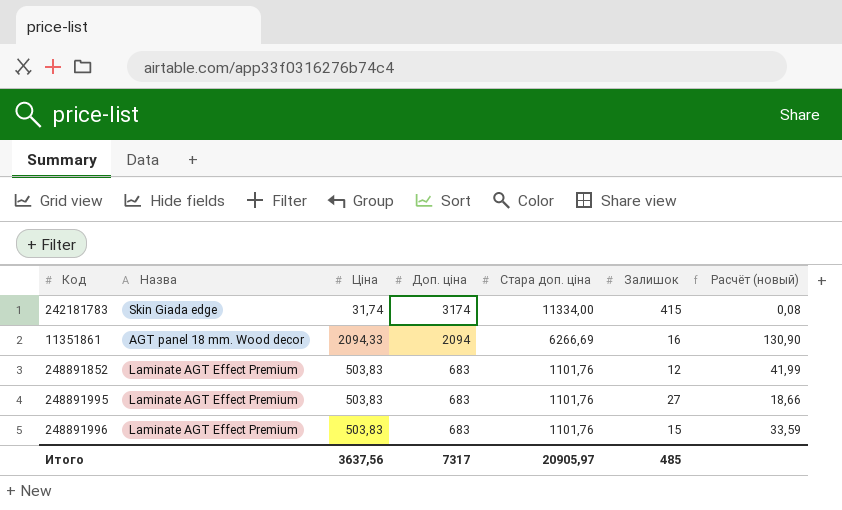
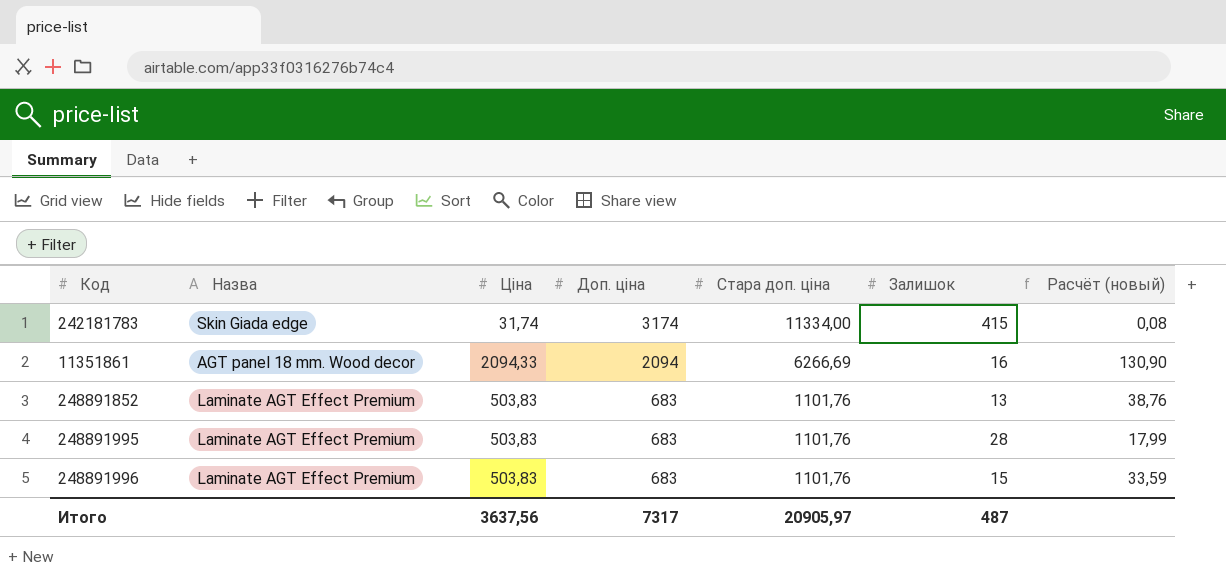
248891852 | Залишок: 12 -> 13
248891852 | Расчёт (новый): 41,99 -> 38,76
248891995 | Залишок: 27 -> 28
248891995 | Расчёт (новый): 18,66 -> 17,99
Итого | Залишок: 485 -> 487

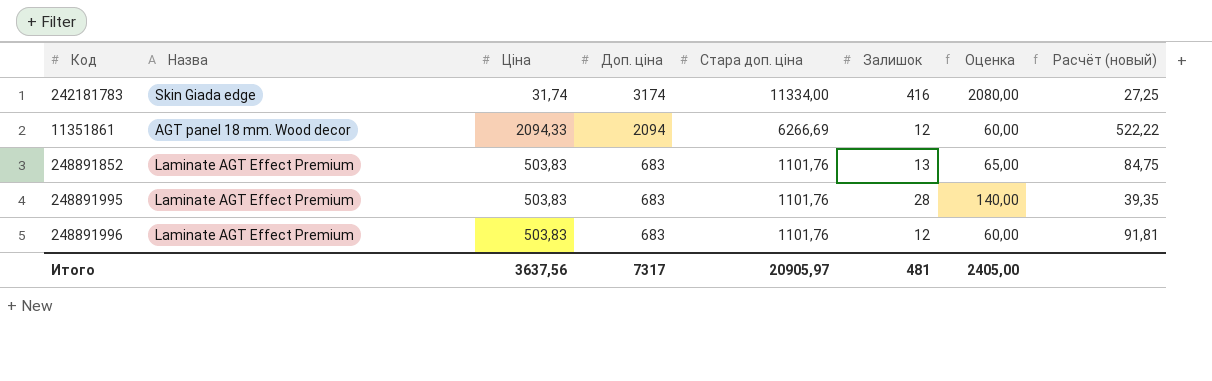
column Оценка | formula: none -> [Залишок] * 5
column Расчёт (новый) | formula: [Ціна] / [Залишок] -> [Стара доп. ціна] / [Залишок]
242181783 | Залишок: 415 -> 416
11351861 | Залишок: 16 -> 12
248891996 | Залишок: 15 -> 12
Итого | Залишок: 487 -> 481

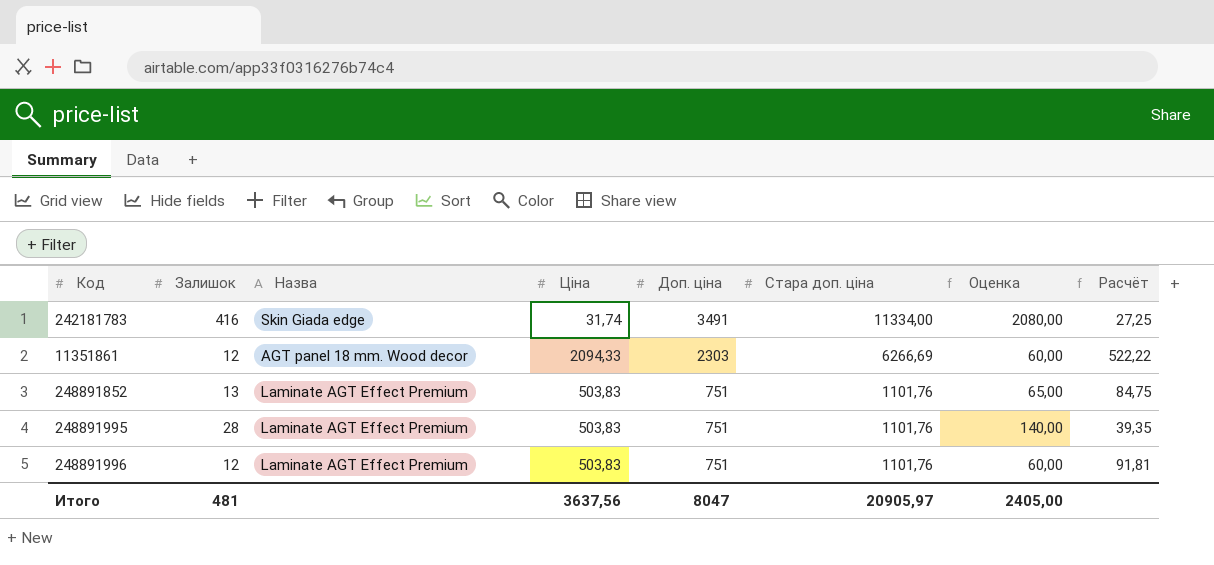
column Залишок | position: 6 -> 2
column name: Расчёт (новый) -> Расчёт
242181783 | Доп. ціна: 3174 -> 3491
11351861 | Доп. ціна: 2094 -> 2303
248891852 | Доп. ціна: 683 -> 751
248891995 | Доп. ціна: 683 -> 751
248891996 | Доп. ціна: 683 -> 751
Итого | Доп. ціна: 7317 -> 8047

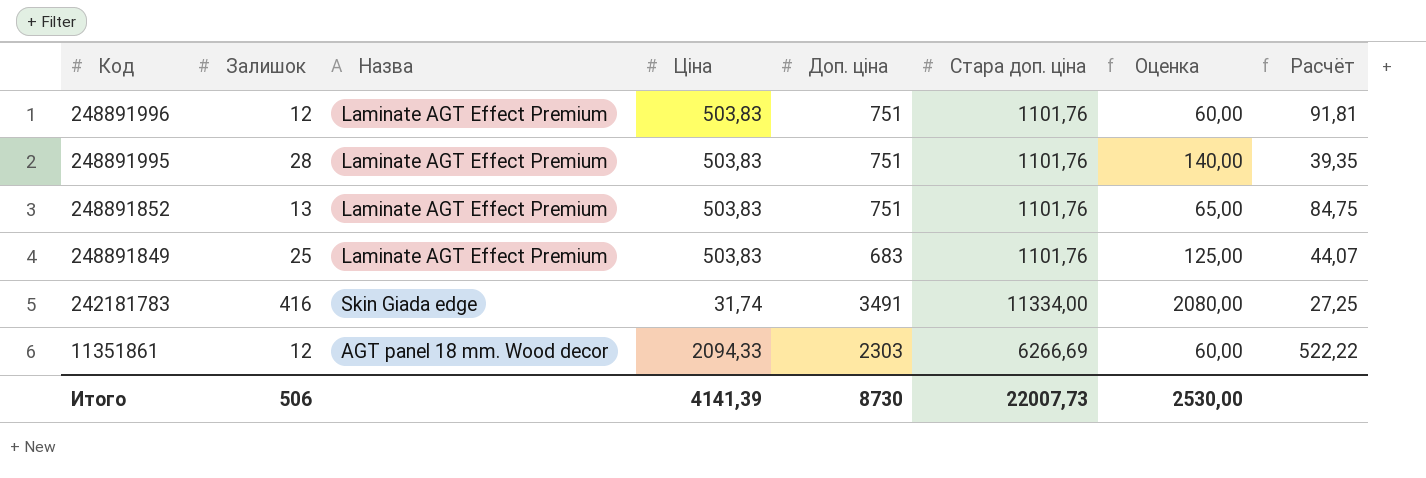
row order: Доп. ціна descending -> Код descending
row 248891849: none -> 25 | Laminate AGT Effect Premium | 503,83 | 683 | 1101,76 | 125,00 | 44,07
Итого | Залишок: 481 -> 506
Итого | Ціна: 3637,56 -> 4141,39
Итого | Доп. ціна: 8047 -> 8730
Итого | Стара доп. ціна: 20905,97 -> 22007,73
Итого | Оценка: 2405,00 -> 2530,00

